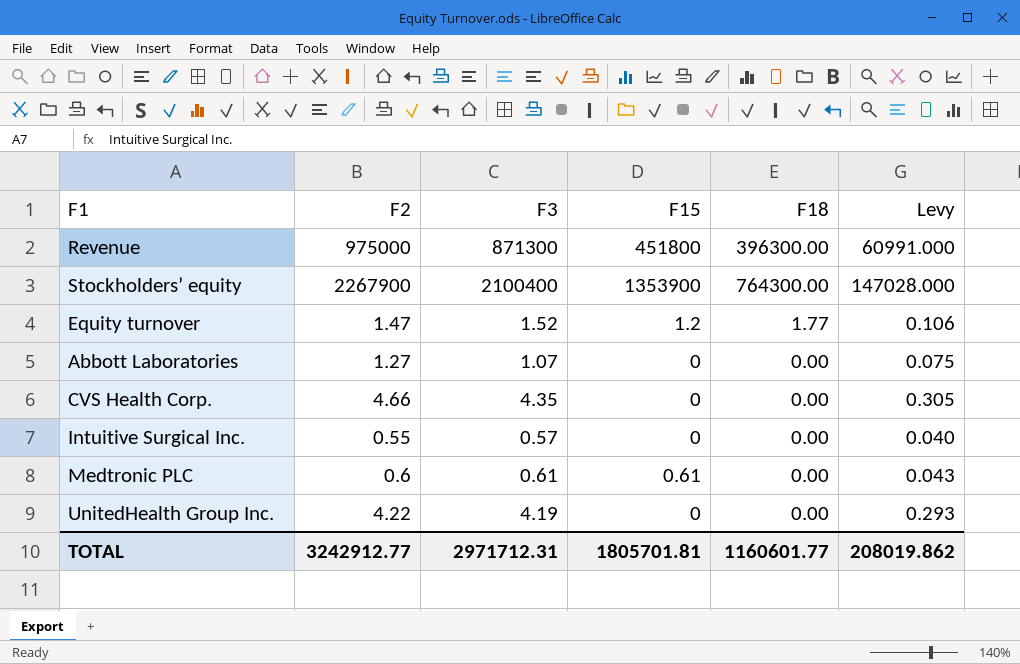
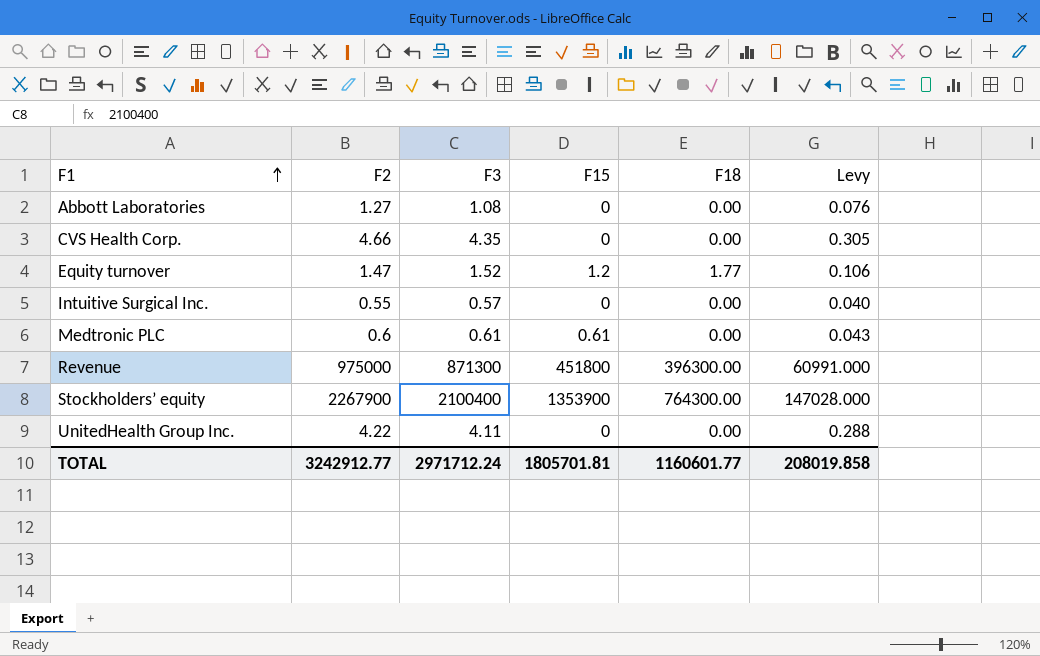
row order: none -> F1 ascending
Abbott Laboratories | F3: 1.07 -> 1.08
Abbott Laboratories | Levy: 0.075 -> 0.076
UnitedHealth Group Inc. | F3: 4.19 -> 4.11
UnitedHealth Group Inc. | Levy: 0.293 -> 0.288
TOTAL | F3: 2971712.31 -> 2971712.24
TOTAL | Levy: 208019.862 -> 208019.858

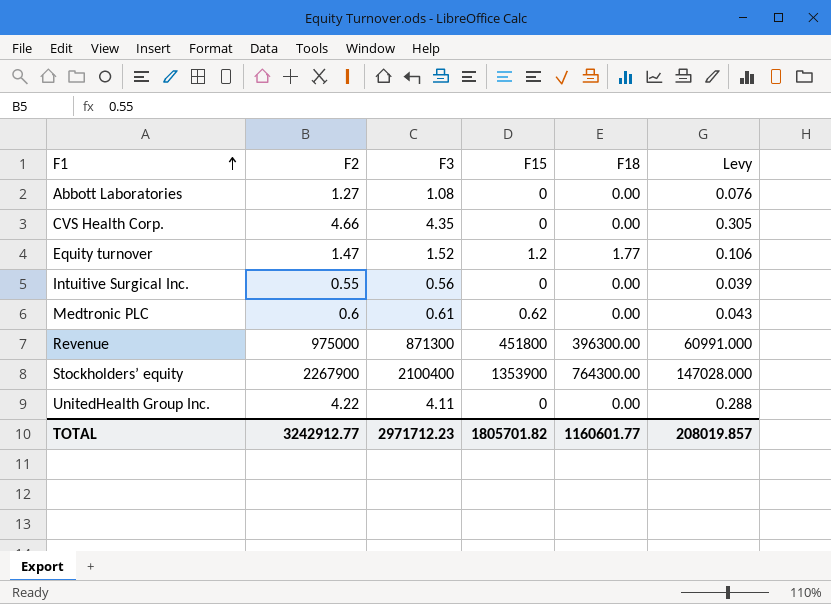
Intuitive Surgical Inc. | F3: 0.57 -> 0.56
Intuitive Surgical Inc. | Levy: 0.040 -> 0.039
Medtronic PLC | F15: 0.61 -> 0.62
TOTAL | F3: 2971712.24 -> 2971712.23
TOTAL | F15: 1805701.81 -> 1805701.82
TOTAL | Levy: 208019.858 -> 208019.857

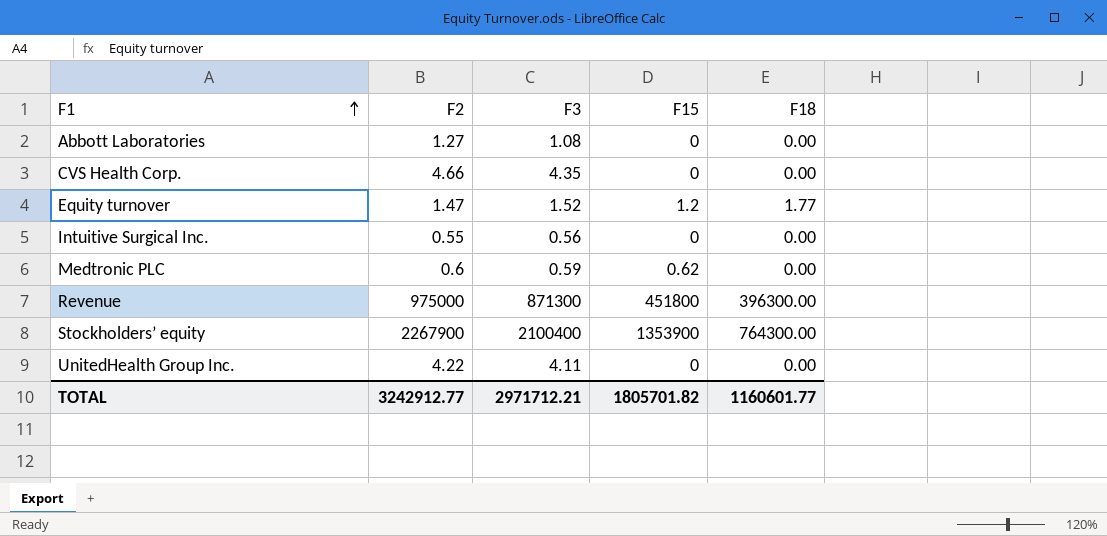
column Levy | formula: [F3] * 0.07 -> none
Medtronic PLC | F3: 0.61 -> 0.59
TOTAL | F3: 2971712.23 -> 2971712.21

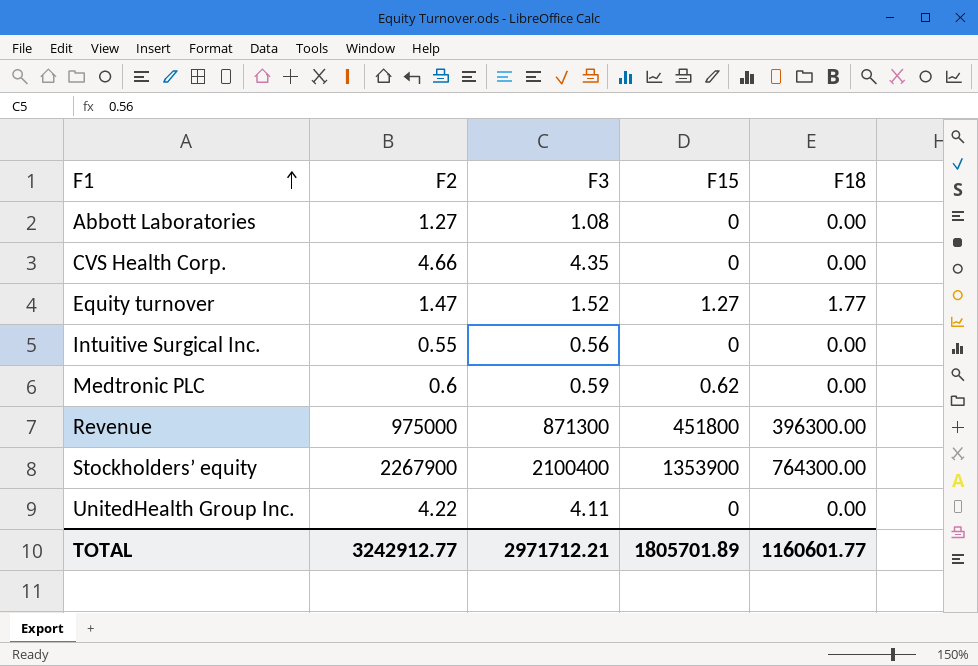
Equity turnover | F15: 1.2 -> 1.27
TOTAL | F15: 1805701.82 -> 1805701.89

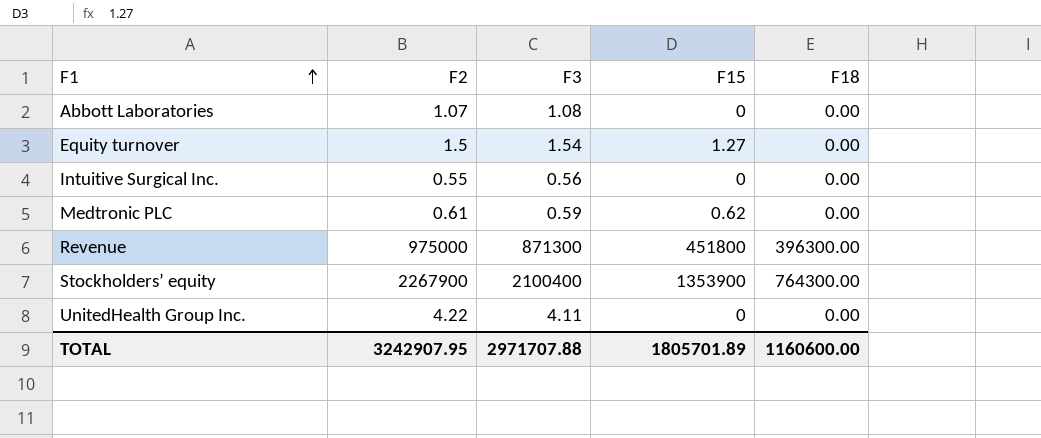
row CVS Health Corp.: 4.66 | 4.35 | 0 | 0.00 -> none
Abbott Laboratories | F2: 1.27 -> 1.07
Equity turnover | F2: 1.47 -> 1.5
Equity turnover | F3: 1.52 -> 1.54
Equity turnover | F18: 1.77 -> 0.00
Medtronic PLC | F2: 0.6 -> 0.61
TOTAL | F2: 3242912.77 -> 3242907.95
TOTAL | F3: 2971712.21 -> 2971707.88
TOTAL | F18: 1160601.77 -> 1160600.00

